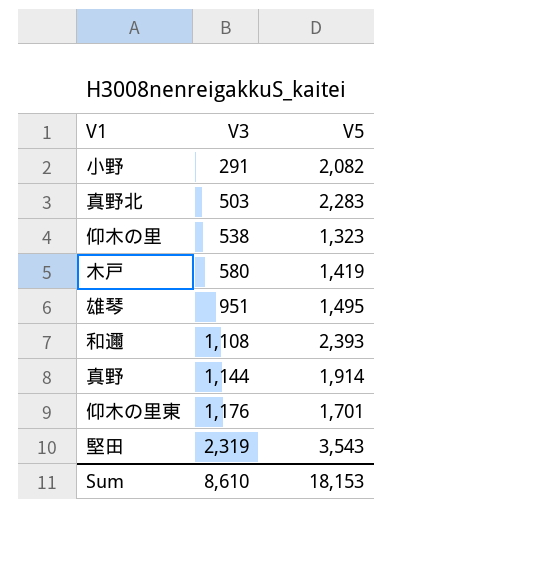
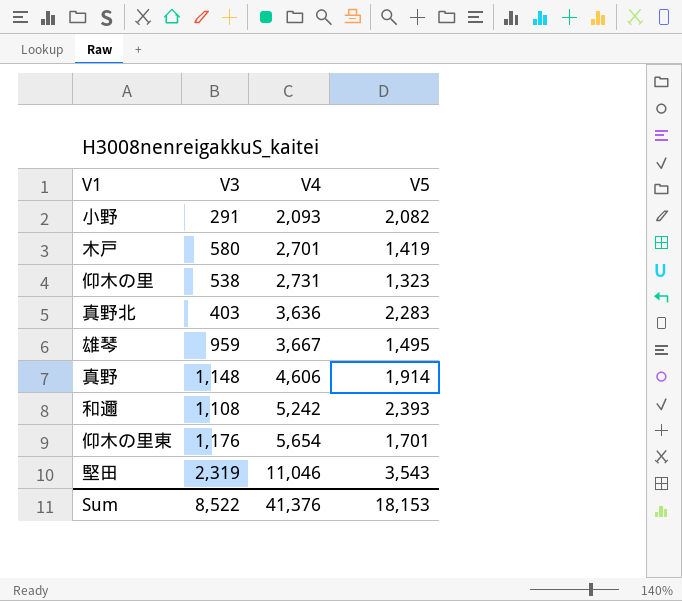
row order: V3 ascending -> V4 ascending
column V4 | position: none -> 3
真野北 | V3: 503 -> 403
雄琴 | V3: 951 -> 959
真野 | V3: 1,144 -> 1,148
Sum | V3: 8,610 -> 8,522

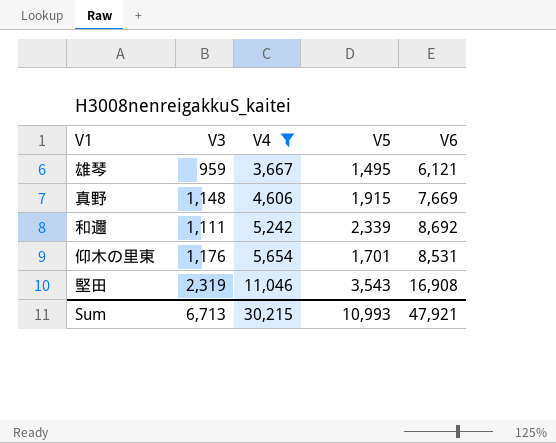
filter: none -> V4 >= 3,667
column V6 | formula: none -> [V3] + [V4] + [V5]
真野 | V5: 1,914 -> 1,915
和邇 | V3: 1,108 -> 1,111
和邇 | V5: 2,393 -> 2,339
Sum | V3: 8,522 -> 6,713
Sum | V4: 41,376 -> 30,215
Sum | V5: 18,153 -> 10,993

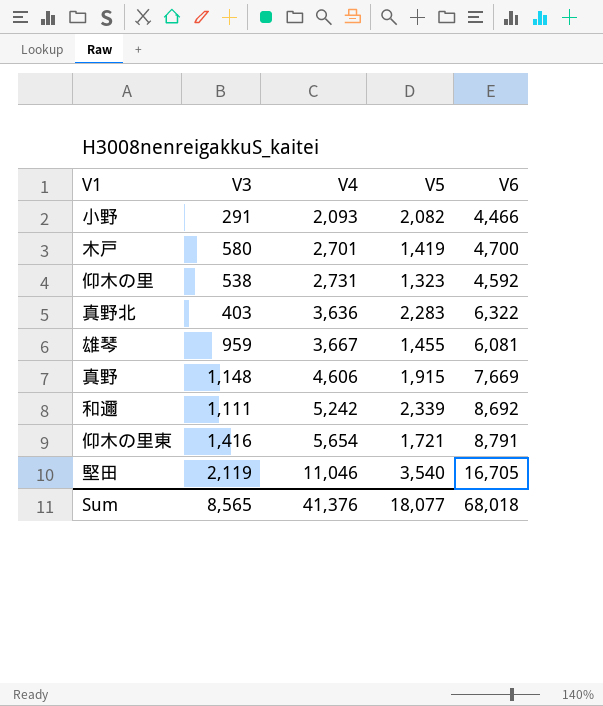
filter: V4 >= 3,667 -> none
雄琴 | V5: 1,495 -> 1,455
雄琴 | V6: 6,121 -> 6,081
仰木の里東 | V3: 1,176 -> 1,416
仰木の里東 | V5: 1,701 -> 1,721
仰木の里東 | V6: 8,531 -> 8,791
堅田 | V3: 2,319 -> 2,119
堅田 | V5: 3,543 -> 3,540
堅田 | V6: 16,908 -> 16,705
Sum | V3: 6,713 -> 8,565
Sum | V4: 30,215 -> 41,376
Sum | V5: 10,993 -> 18,077
Sum | V6: 47,921 -> 68,018

